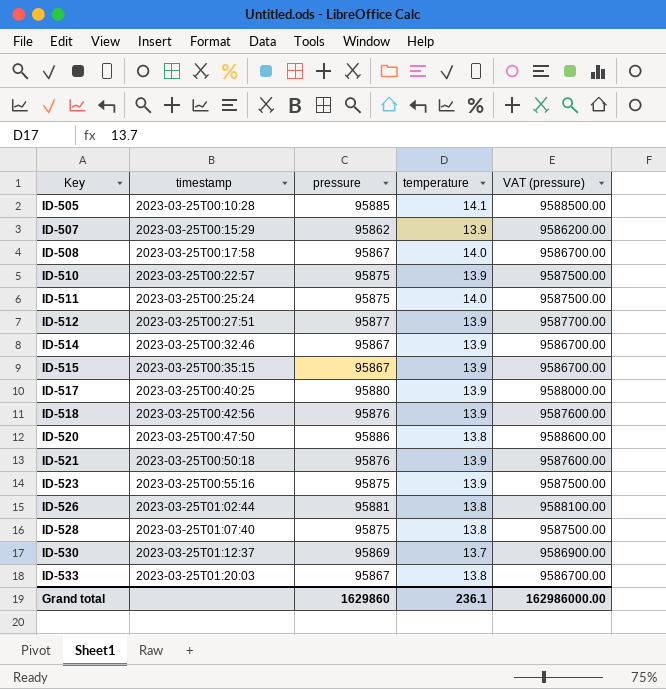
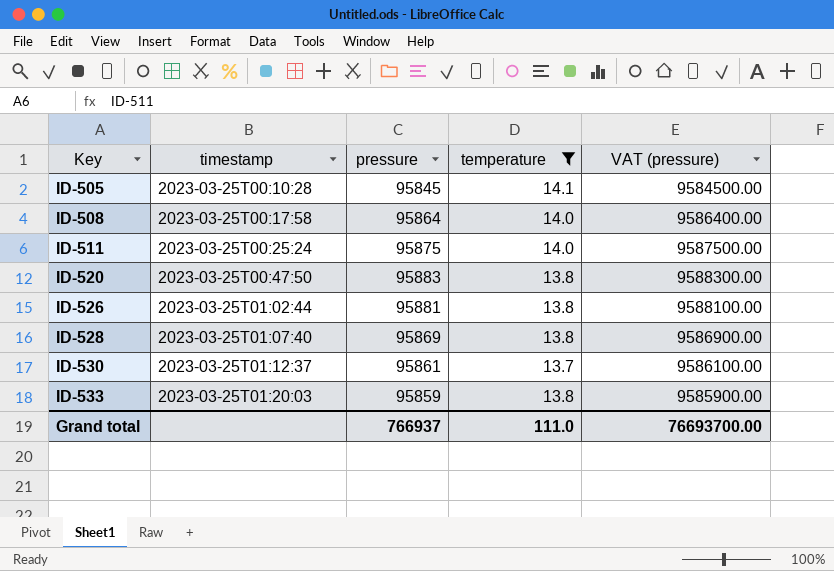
filter: none -> temperature != 13.9
ID-505 | pressure: 95885 -> 95845
ID-505 | VAT (pressure): 9588500.00 -> 9584500.00
ID-508 | pressure: 95867 -> 95864
ID-508 | VAT (pressure): 9586700.00 -> 9586400.00
ID-520 | pressure: 95886 -> 95883
ID-520 | VAT (pressure): 9588600.00 -> 9588300.00
ID-528 | pressure: 95875 -> 95869
ID-528 | VAT (pressure): 9587500.00 -> 9586900.00
ID-530 | pressure: 95869 -> 95861
ID-530 | VAT (pressure): 9586900.00 -> 9586100.00
ID-533 | pressure: 95867 -> 95859
ID-533 | VAT (pressure): 9586700.00 -> 9585900.00
Grand total | pressure: 1629860 -> 766937
Grand total | temperature: 236.1 -> 111.0
Grand total | VAT (pressure): 162986000.00 -> 76693700.00

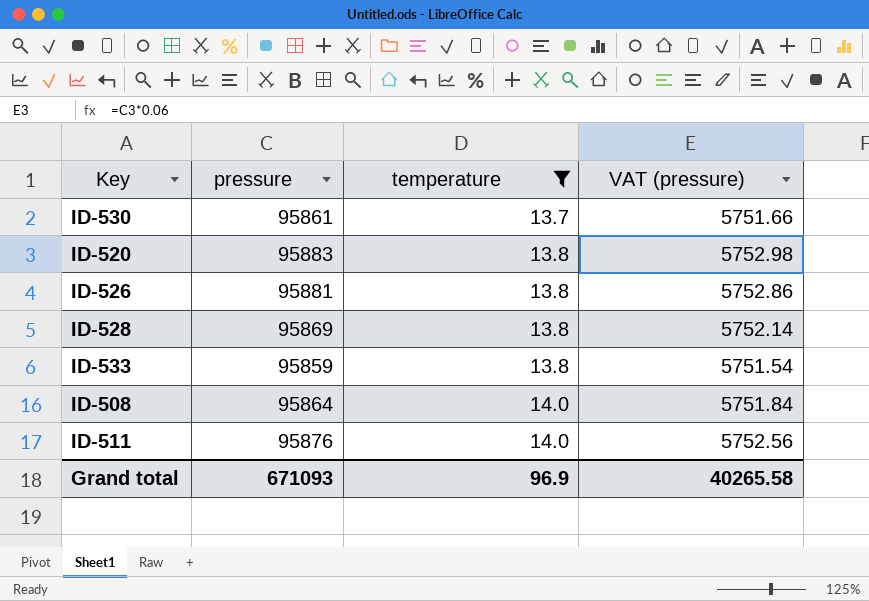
row order: Key ascending -> temperature ascending
column timestamp | position: 2 -> none
column VAT (pressure) | formula: [pressure] * 100 -> [pressure] * 0.06
row ID-505: 2023-03-25T00:10:28 | 95845 | 14.1 | 9584500.00 -> none
ID-511 | pressure: 95875 -> 95876
Grand total | pressure: 766937 -> 671093
Grand total | temperature: 111.0 -> 96.9
Grand total | VAT (pressure): 76693700.00 -> 40265.58

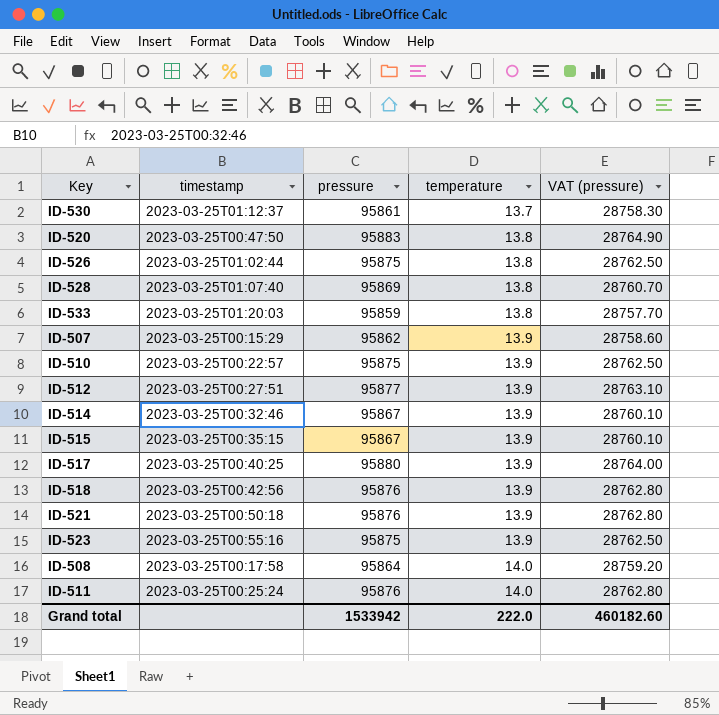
filter: temperature != 13.9 -> none
column timestamp | position: none -> 2
column VAT (pressure) | formula: [pressure] * 0.06 -> [pressure] * 0.3
ID-526 | pressure: 95881 -> 95875
Grand total | pressure: 671093 -> 1533942
Grand total | temperature: 96.9 -> 222.0
Grand total | VAT (pressure): 40265.58 -> 460182.60

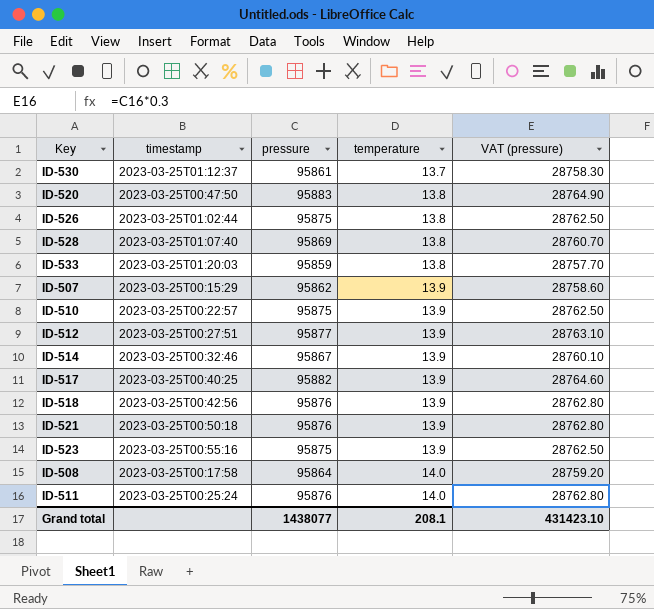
row ID-515: 2023-03-25T00:35:15 | 95867 | 13.9 | 28760.10 -> none
ID-517 | pressure: 95880 -> 95882
ID-517 | VAT (pressure): 28764.00 -> 28764.60
Grand total | pressure: 1533942 -> 1438077
Grand total | temperature: 222.0 -> 208.1
Grand total | VAT (pressure): 460182.60 -> 431423.10

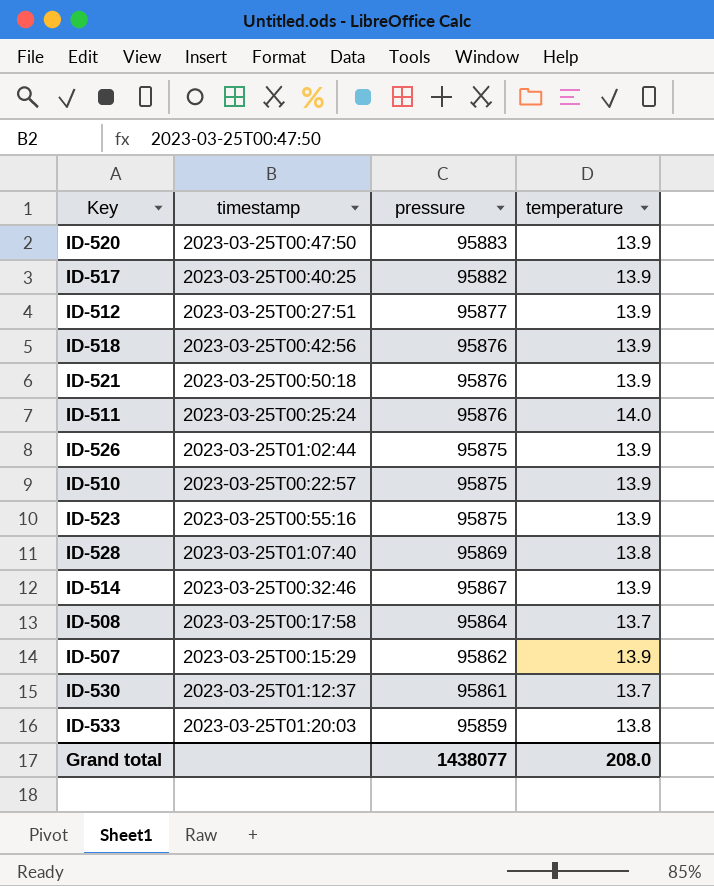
row order: temperature ascending -> pressure descending
column VAT (pressure) | formula: [pressure] * 0.3 -> none
ID-520 | temperature: 13.8 -> 13.9
ID-526 | temperature: 13.8 -> 13.9
ID-508 | temperature: 14.0 -> 13.7
Grand total | temperature: 208.1 -> 208.0

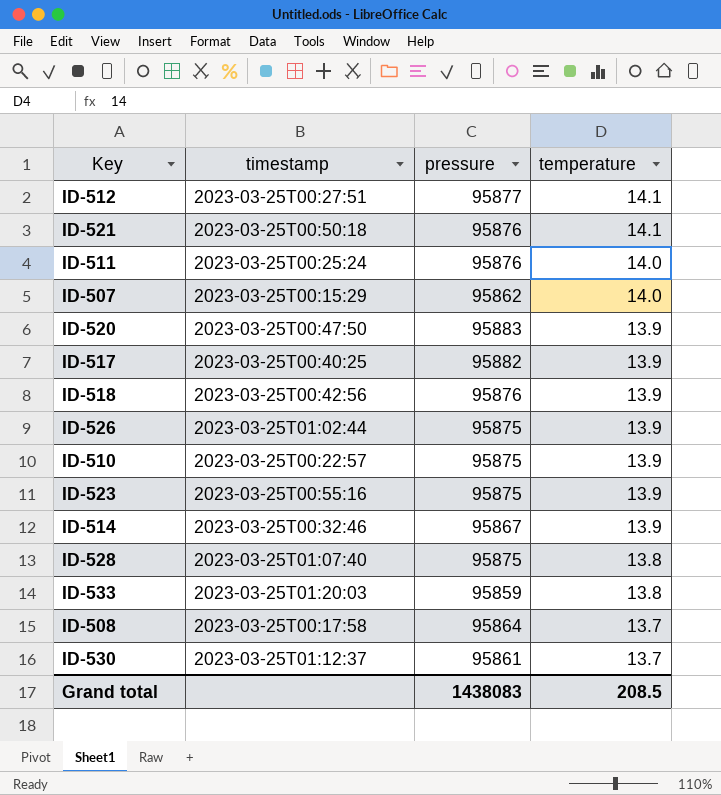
row order: pressure descending -> temperature descending
ID-512 | temperature: 13.9 -> 14.1
ID-521 | temperature: 13.9 -> 14.1
ID-507 | temperature: 13.9 -> 14.0
ID-528 | pressure: 95869 -> 95875
Grand total | pressure: 1438077 -> 1438083
Grand total | temperature: 208.0 -> 208.5

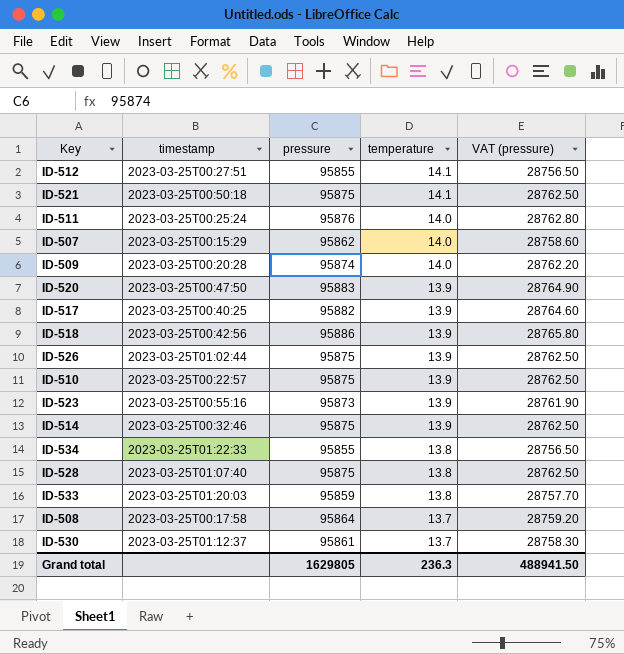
column VAT (pressure) | formula: none -> [pressure] * 0.3
ID-512 | pressure: 95877 -> 95855
ID-521 | pressure: 95876 -> 95875
row ID-509: none -> 2023-03-25T00:20:28 | 95874 | 14.0 | 28762.20
ID-518 | pressure: 95876 -> 95886
ID-523 | pressure: 95875 -> 95873
ID-514 | pressure: 95867 -> 95875
row ID-534: none -> 2023-03-25T01:22:33 | 95855 | 13.8 | 28756.50
Grand total | pressure: 1438083 -> 1629805
Grand total | temperature: 208.5 -> 236.3

